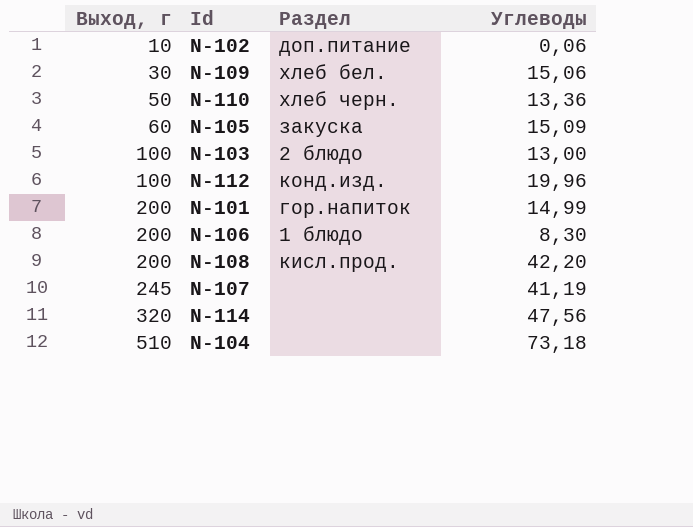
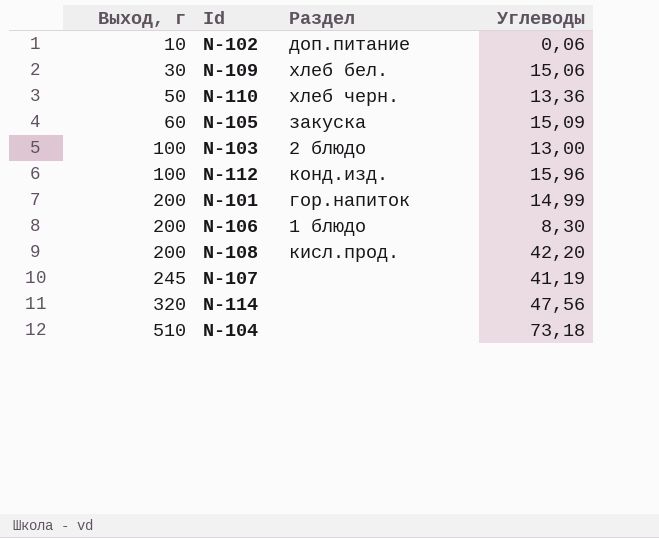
N-112 | Углеводы: 19,96 -> 15,96

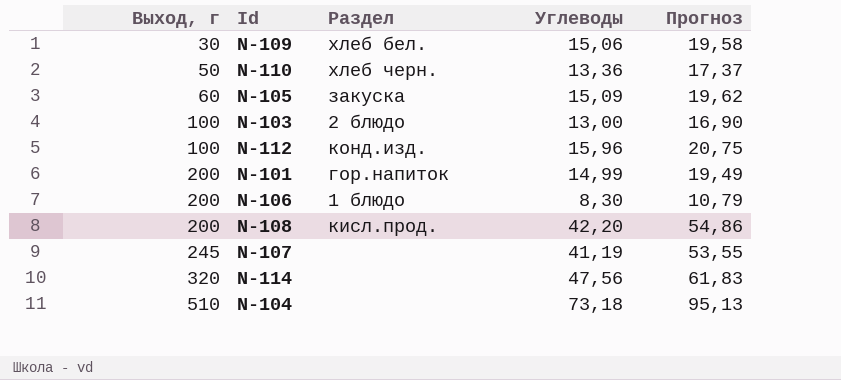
column Прогноз | formula: none -> [Углеводы] * 1,3
row N-102: 10 | доп.питание | 0,06 -> none

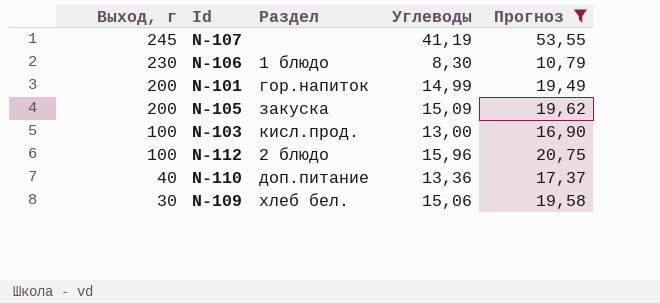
filter: none -> Прогноз <= 53,55
row order: Выход, г ascending -> Выход, г descending
N-106 | Выход, г: 200 -> 230
N-105 | Выход, г: 60 -> 200
N-103 | Раздел: 2 блюдо -> кисл.прод.
N-112 | Раздел: конд.изд. -> 2 блюдо
N-110 | Выход, г: 50 -> 40
N-110 | Раздел: хлеб черн. -> доп.питание

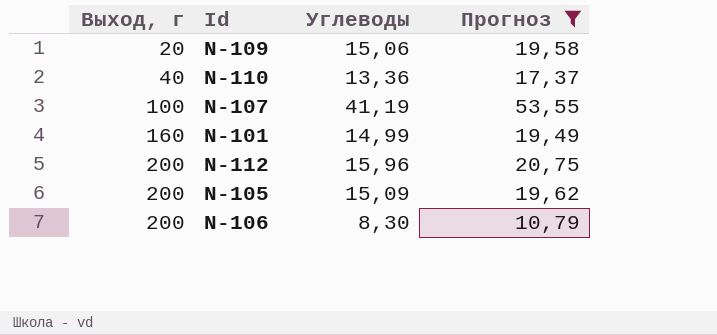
row order: Выход, г descending -> Выход, г ascending
column Раздел | position: 3 -> none
row N-103: 100 | кисл.прод. | 13,00 | 16,90 -> none
N-109 | Выход, г: 30 -> 20
N-107 | Выход, г: 245 -> 100
N-101 | Выход, г: 200 -> 160
N-112 | Выход, г: 100 -> 200
N-106 | Выход, г: 230 -> 200

